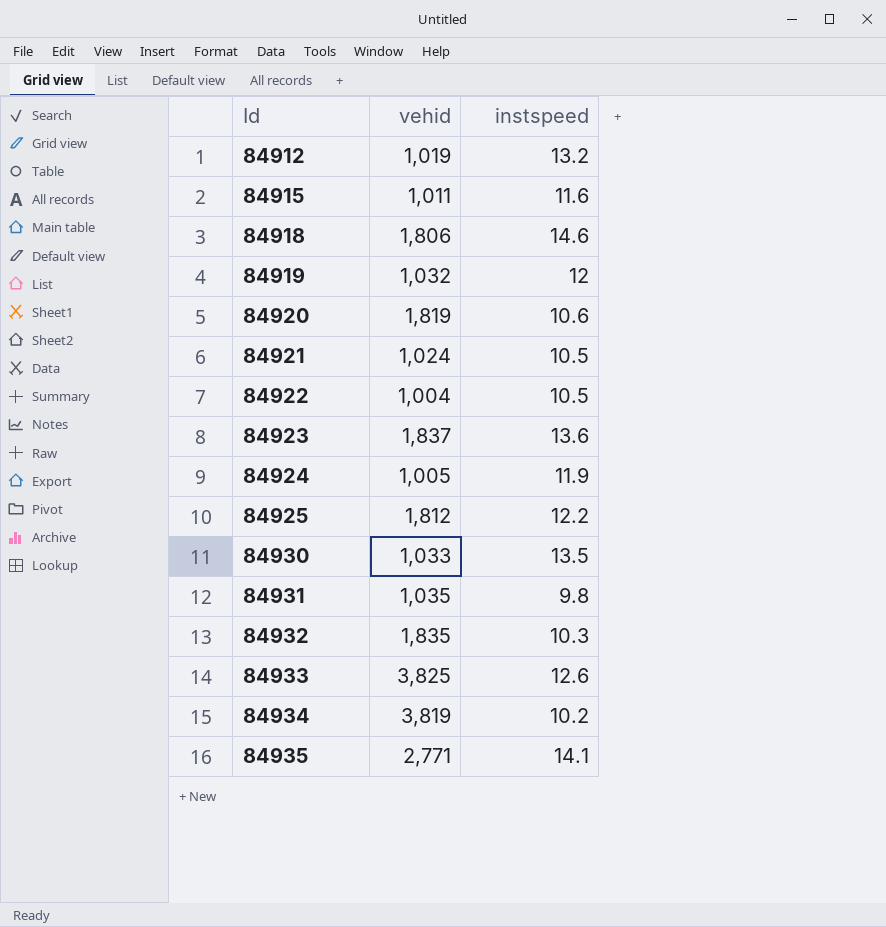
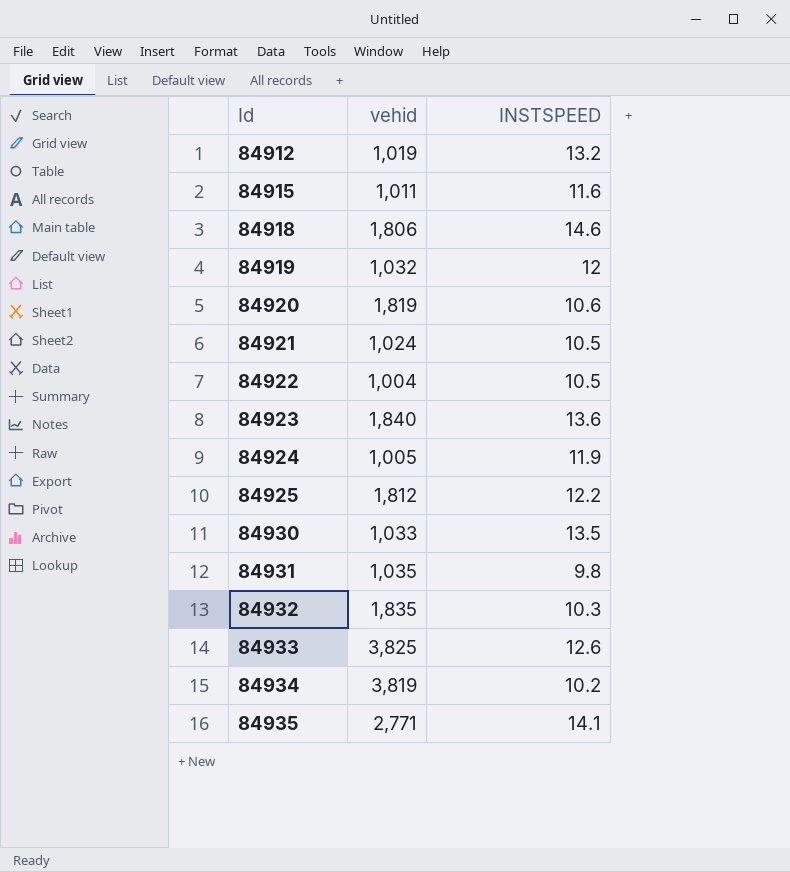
column name: instspeed -> INSTSPEED
84923 | vehid: 1,837 -> 1,840

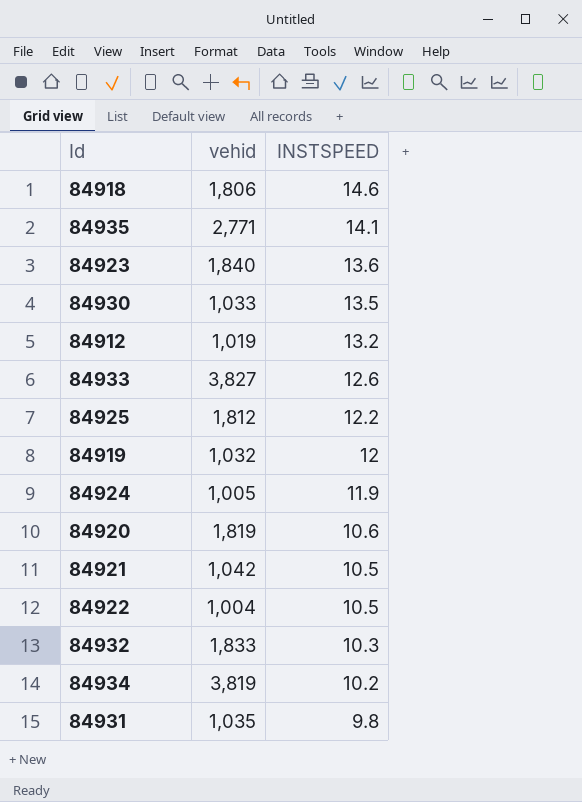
row order: Id ascending -> INSTSPEED descending
row 84915: 1,011 | 11.6 -> none
84933 | vehid: 3,825 -> 3,827
84921 | vehid: 1,024 -> 1,042
84932 | vehid: 1,835 -> 1,833

